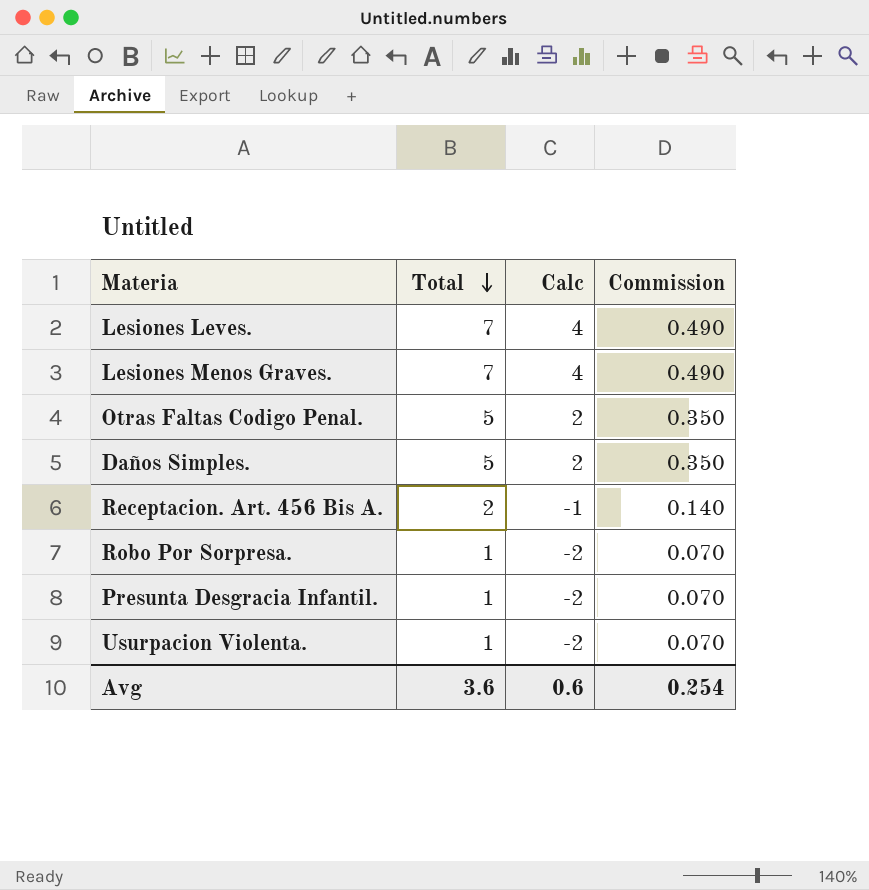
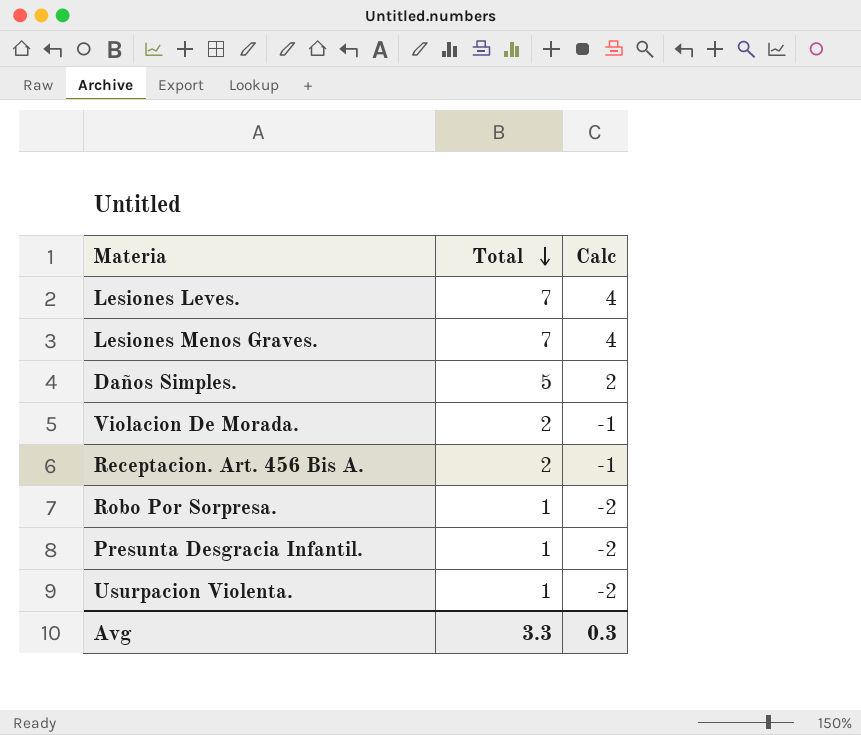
column Commission | formula: [Total] * 0.07 -> none
row Otras Faltas Codigo Penal.: 5 | 2 | 0.350 -> none
row Violacion De Morada.: none -> 2 | -1
Avg | Total: 3.6 -> 3.3
Avg | Calc: 0.6 -> 0.3

